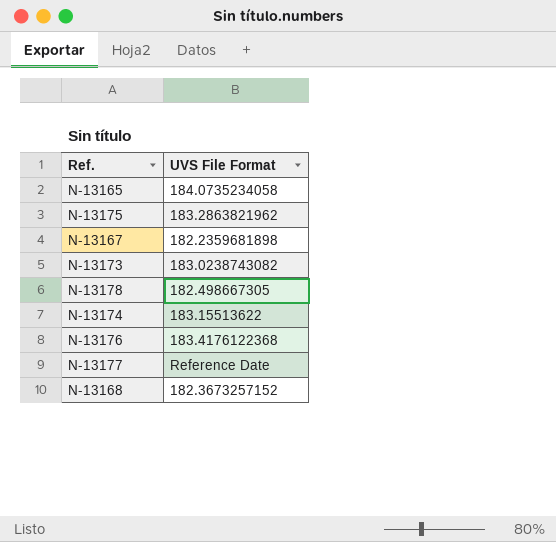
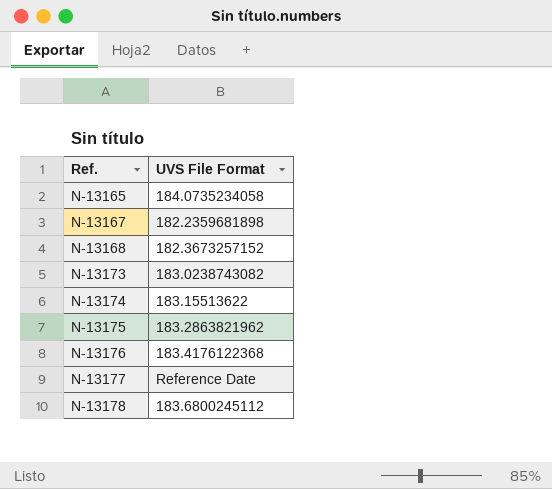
row order: none -> Ref. ascending
N-13178 | UVS File Format: 182.498667305 -> 183.6800245112

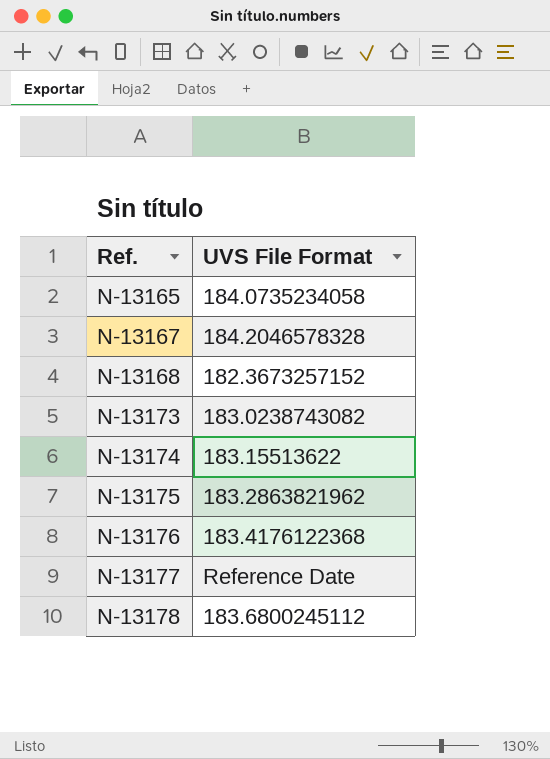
N-13167 | UVS File Format: 182.2359681898 -> 184.2046578328

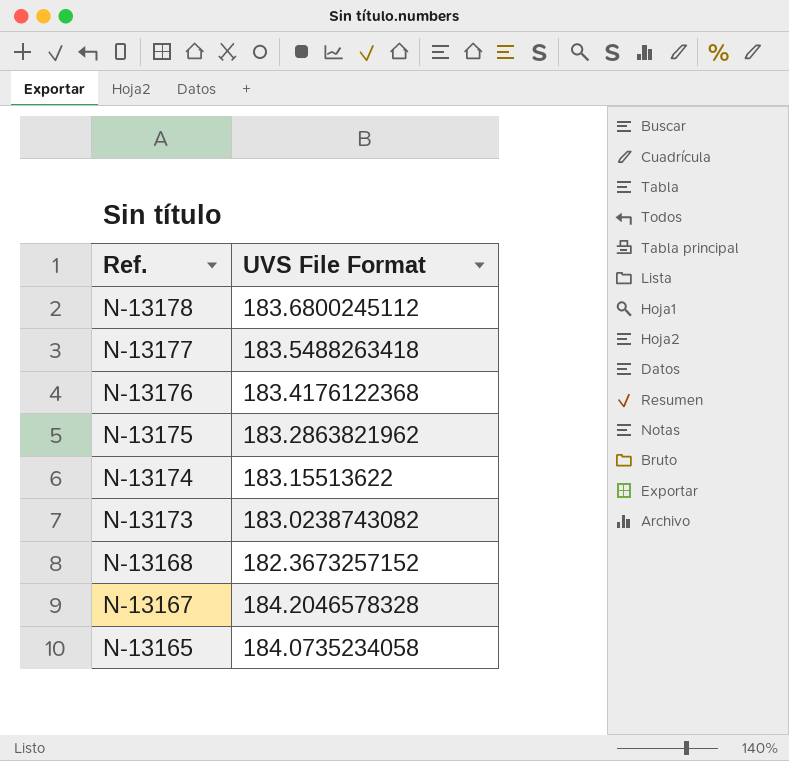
row order: Ref. ascending -> Ref. descending
N-13177 | UVS File Format: Reference Date -> 183.5488263418

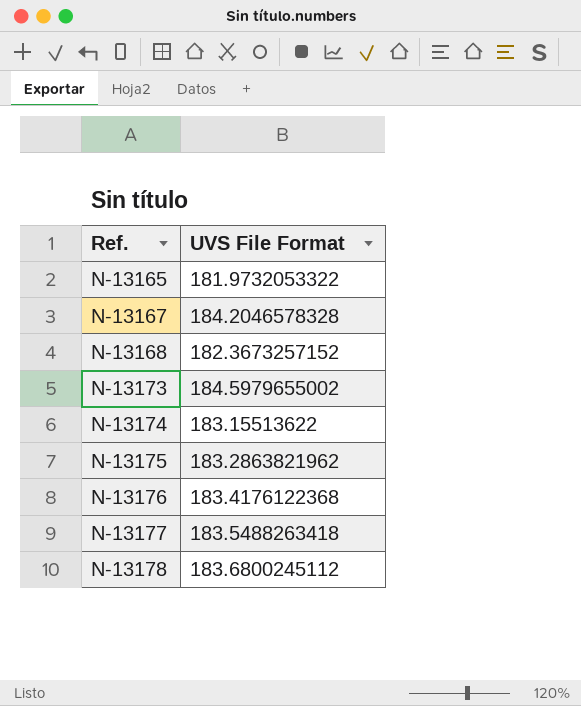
row order: Ref. descending -> Ref. ascending
N-13165 | UVS File Format: 184.0735234058 -> 181.9732053322
N-13173 | UVS File Format: 183.0238743082 -> 184.5979655002

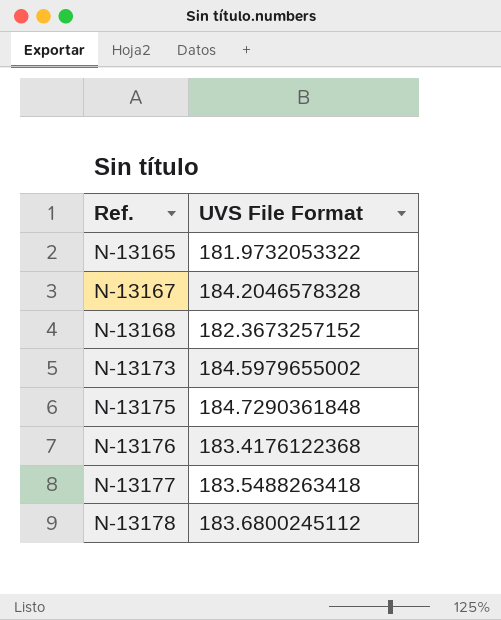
row N-13174: 183.15513622 -> none
N-13175 | UVS File Format: 183.2863821962 -> 184.7290361848

